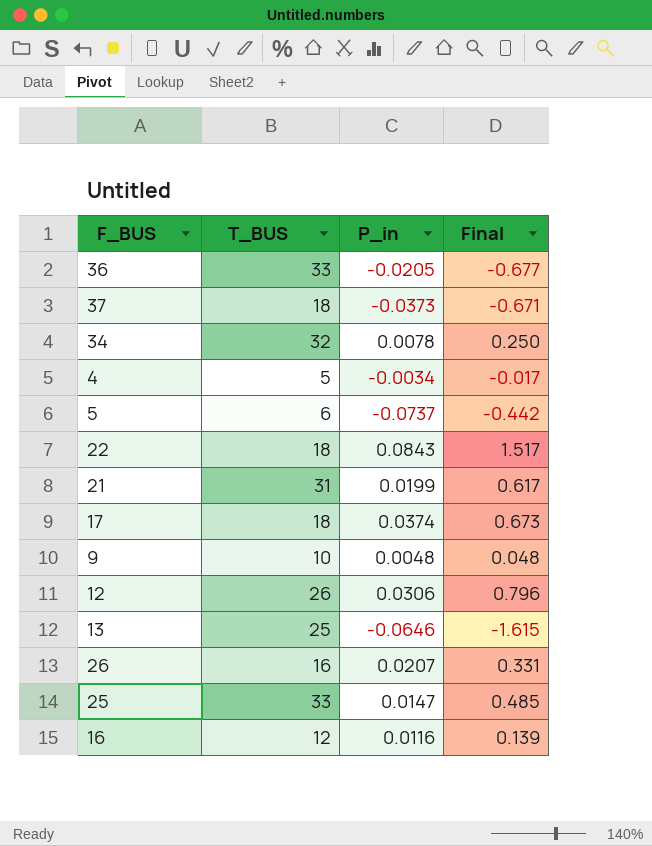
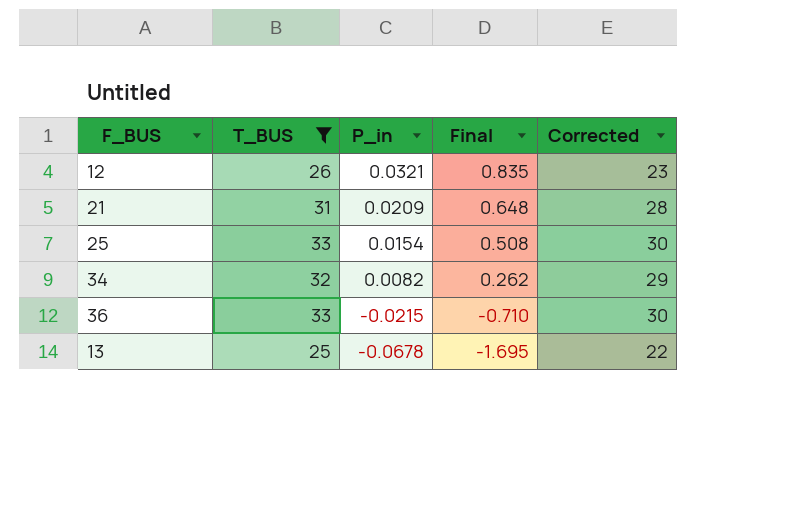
filter: none -> T_BUS >= 25
row order: none -> P_in descending
column Corrected | formula: none -> [T_BUS] - 3
12 | P_in: 0.0306 -> 0.0321
12 | Final: 0.796 -> 0.835
21 | P_in: 0.0199 -> 0.0209
21 | Final: 0.617 -> 0.648
25 | P_in: 0.0147 -> 0.0154
25 | Final: 0.485 -> 0.508
34 | P_in: 0.0078 -> 0.0082
34 | Final: 0.250 -> 0.262
36 | P_in: -0.0205 -> -0.0215
36 | Final: -0.677 -> -0.710
13 | P_in: -0.0646 -> -0.0678
13 | Final: -1.615 -> -1.695

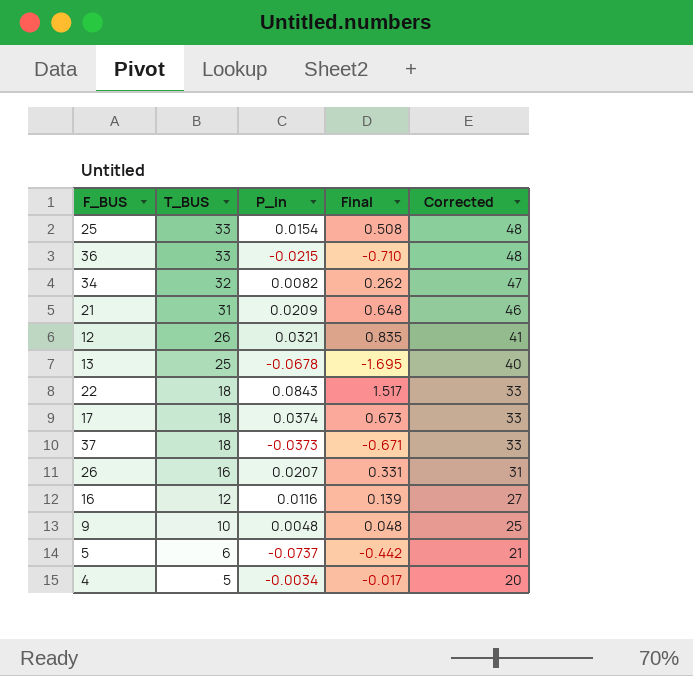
filter: T_BUS >= 25 -> none
row order: P_in descending -> T_BUS descending
column Corrected | formula: [T_BUS] - 3 -> [T_BUS] + 15

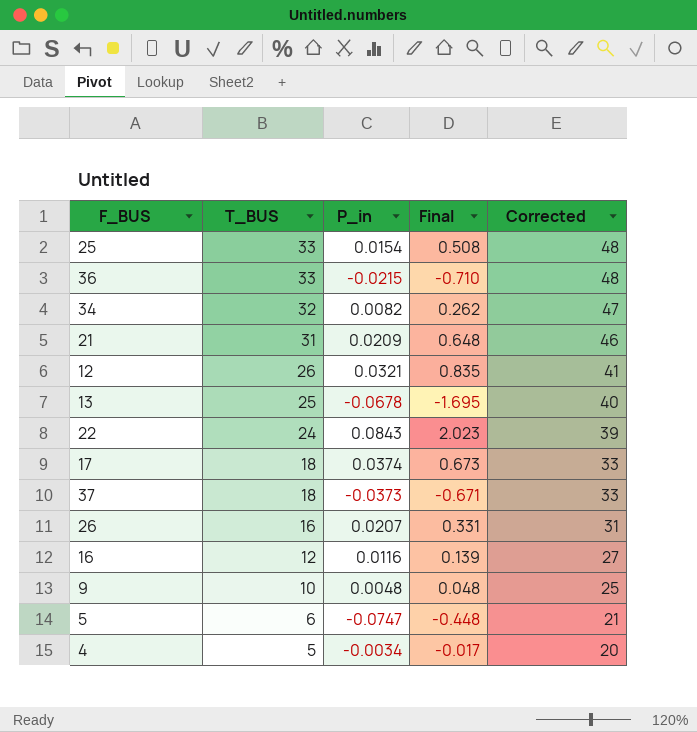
22 | T_BUS: 18 -> 24
22 | Final: 1.517 -> 2.023
22 | Corrected: 33 -> 39
5 | P_in: -0.0737 -> -0.0747
5 | Final: -0.442 -> -0.448

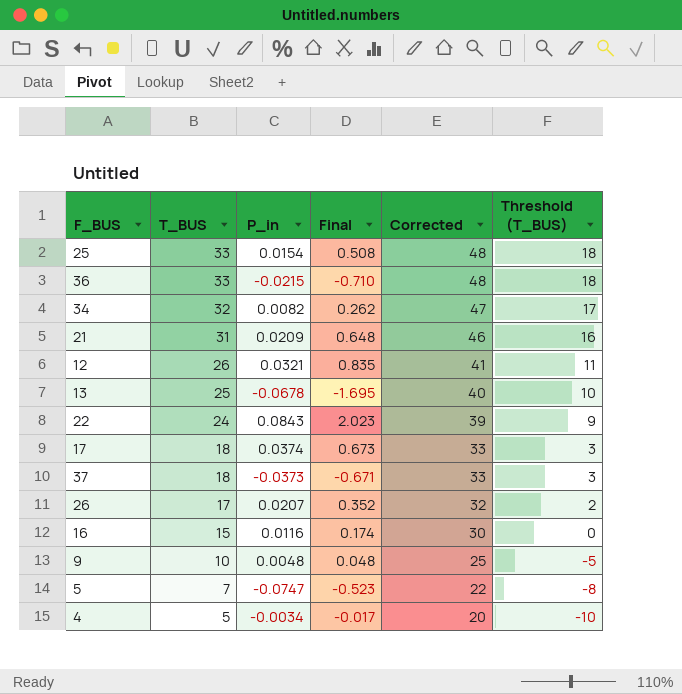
column Threshold (T_BUS) | formula: none -> [T_BUS] - 15
26 | T_BUS: 16 -> 17
26 | Final: 0.331 -> 0.352
26 | Corrected: 31 -> 32
16 | T_BUS: 12 -> 15
16 | Final: 0.139 -> 0.174
16 | Corrected: 27 -> 30
5 | T_BUS: 6 -> 7
5 | Final: -0.448 -> -0.523
5 | Corrected: 21 -> 22

